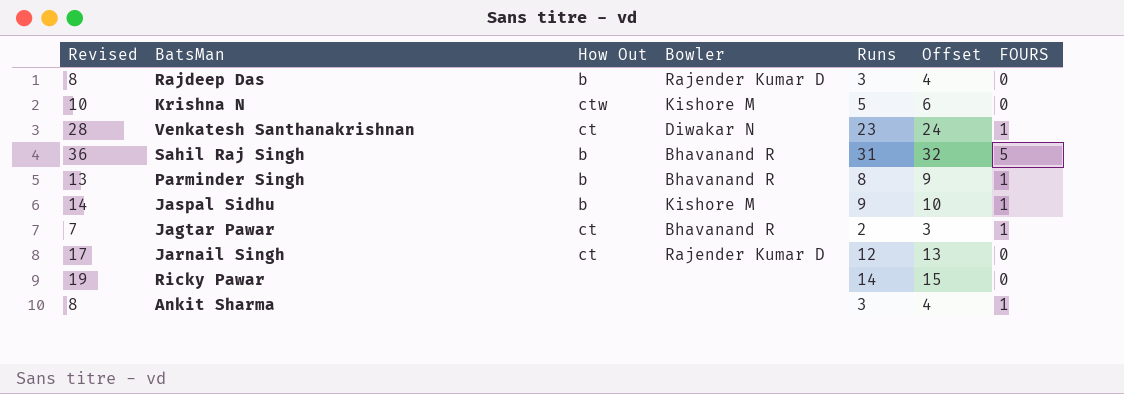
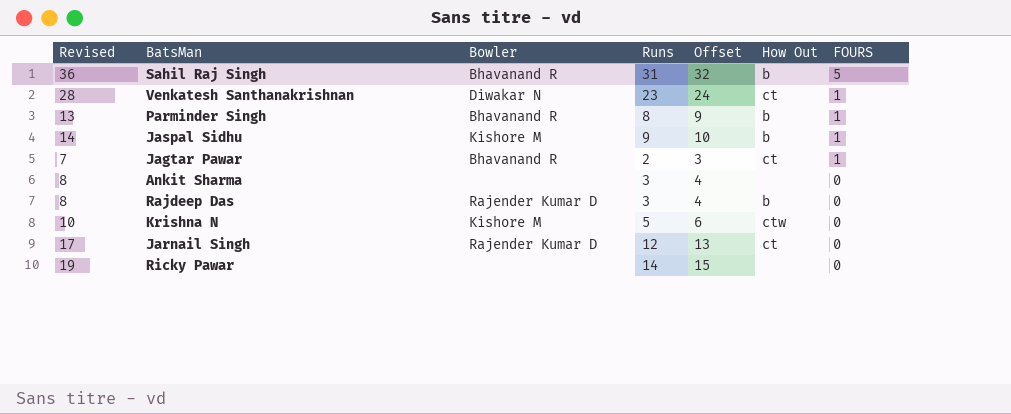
row order: none -> FOURS descending
column How Out | position: 3 -> 6
Ankit Sharma | FOURS: 1 -> 0

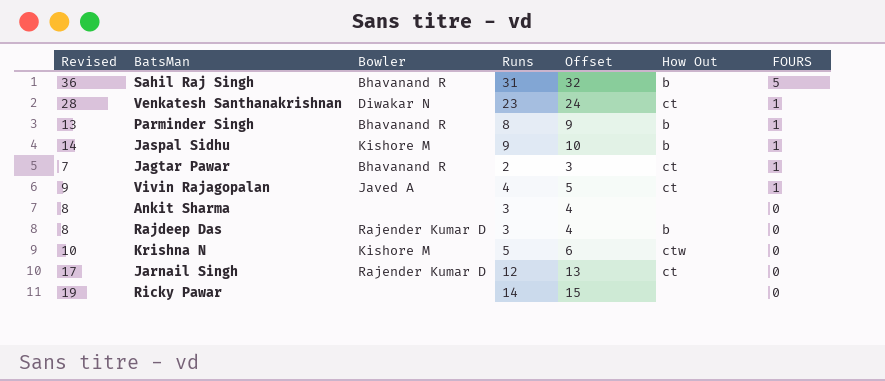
row Vivin Rajagopalan: none -> 9 | Javed A | 4 | 5 | ct | 1

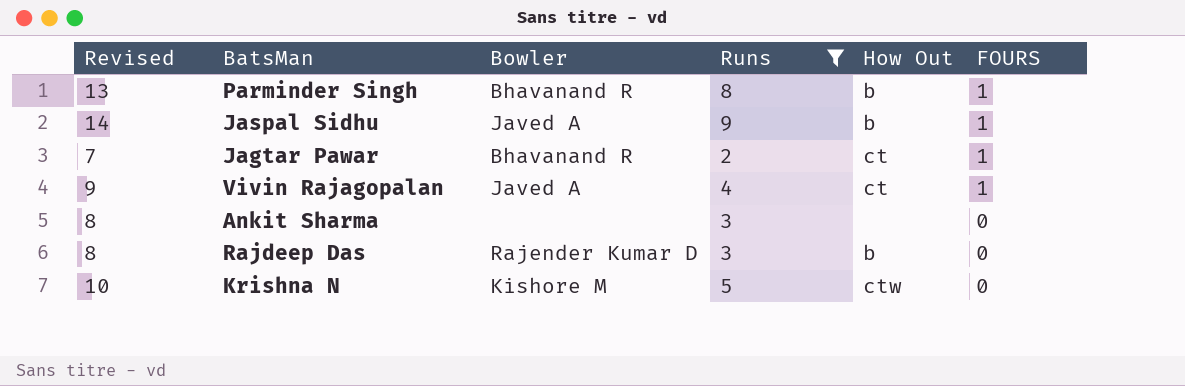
filter: none -> Runs <= 9
column Offset | formula: [Runs] + 1 -> none
Jaspal Sidhu | Bowler: Kishore M -> Javed A

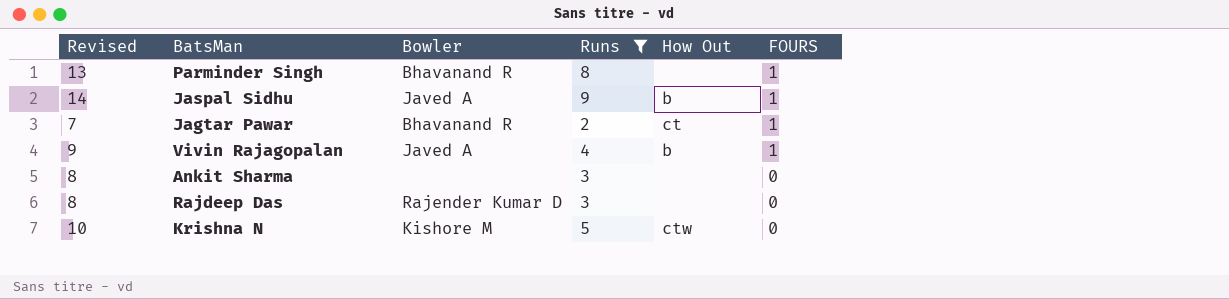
Parminder Singh | How Out: b -> none
Vivin Rajagopalan | How Out: ct -> b
Rajdeep Das | How Out: b -> none

